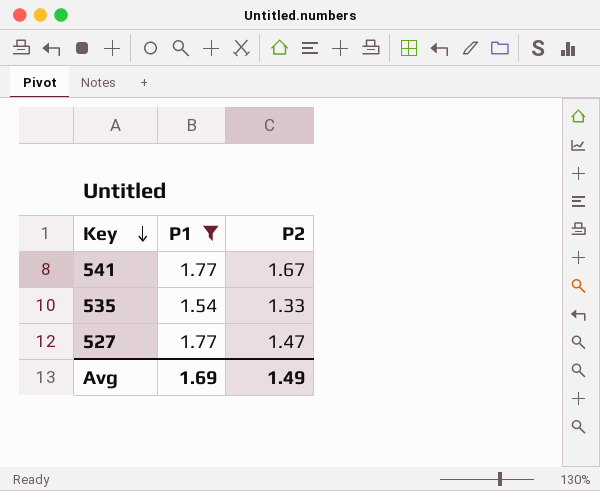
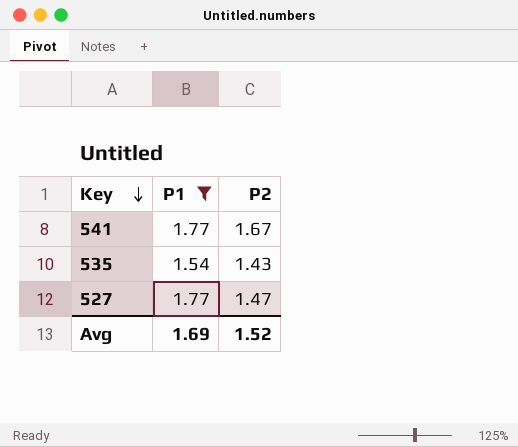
535 | P2: 1.33 -> 1.43
Avg | P2: 1.49 -> 1.52

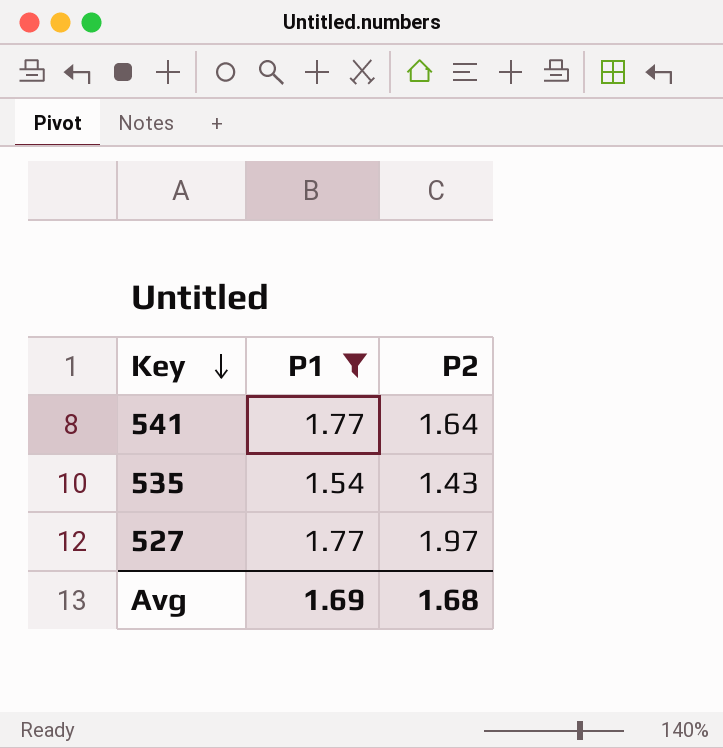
541 | P2: 1.67 -> 1.64
527 | P2: 1.47 -> 1.97
Avg | P2: 1.52 -> 1.68

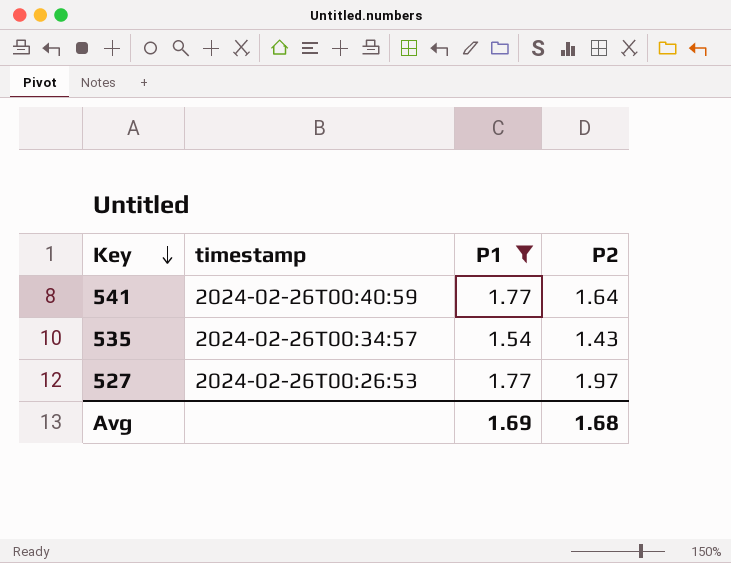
column timestamp | position: none -> 2

